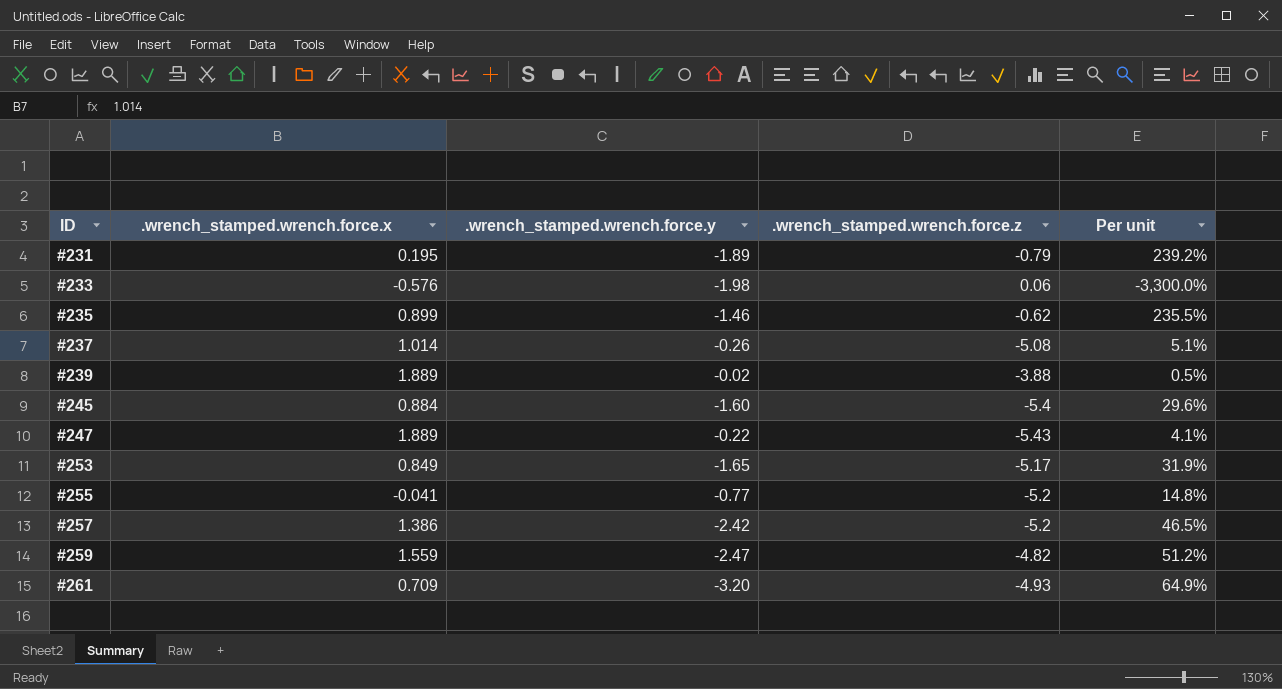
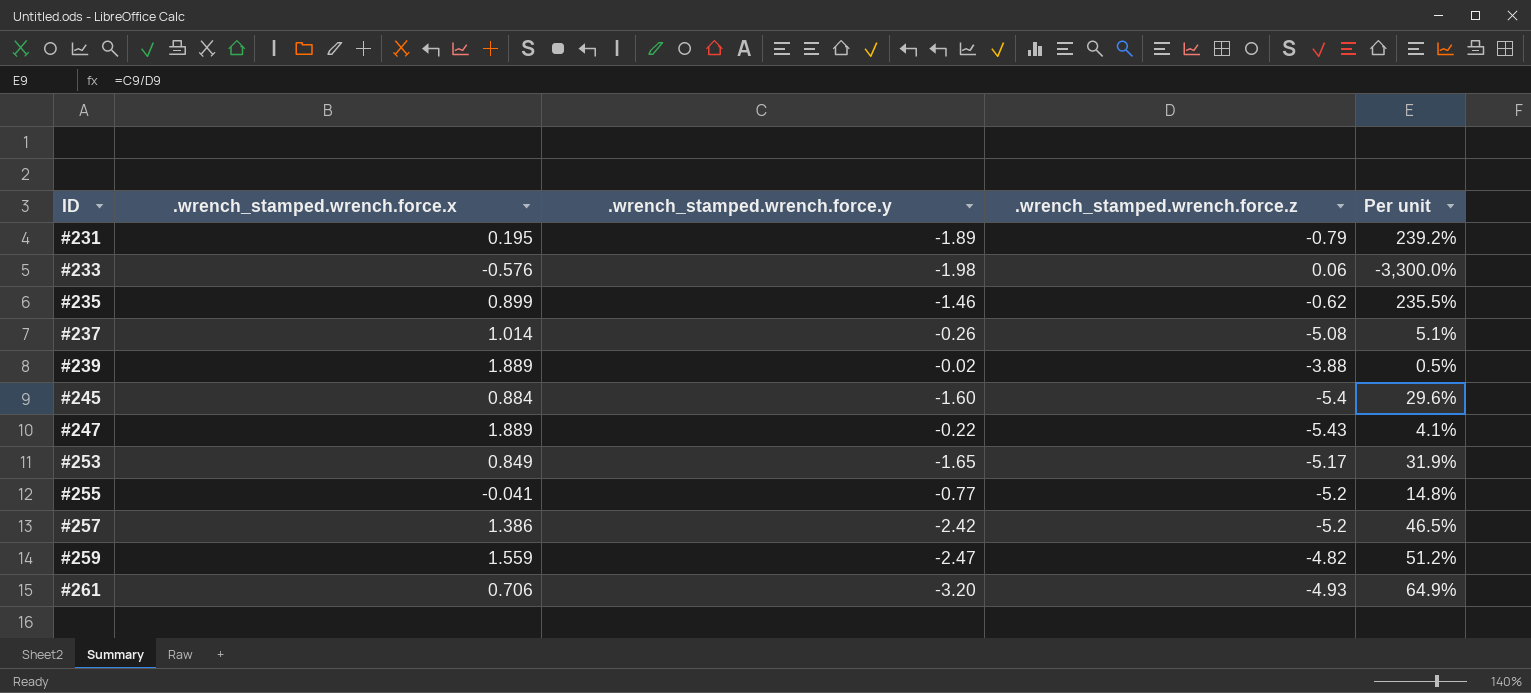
#261 | .wrench_stamped.wrench.force.x: 0.709 -> 0.706

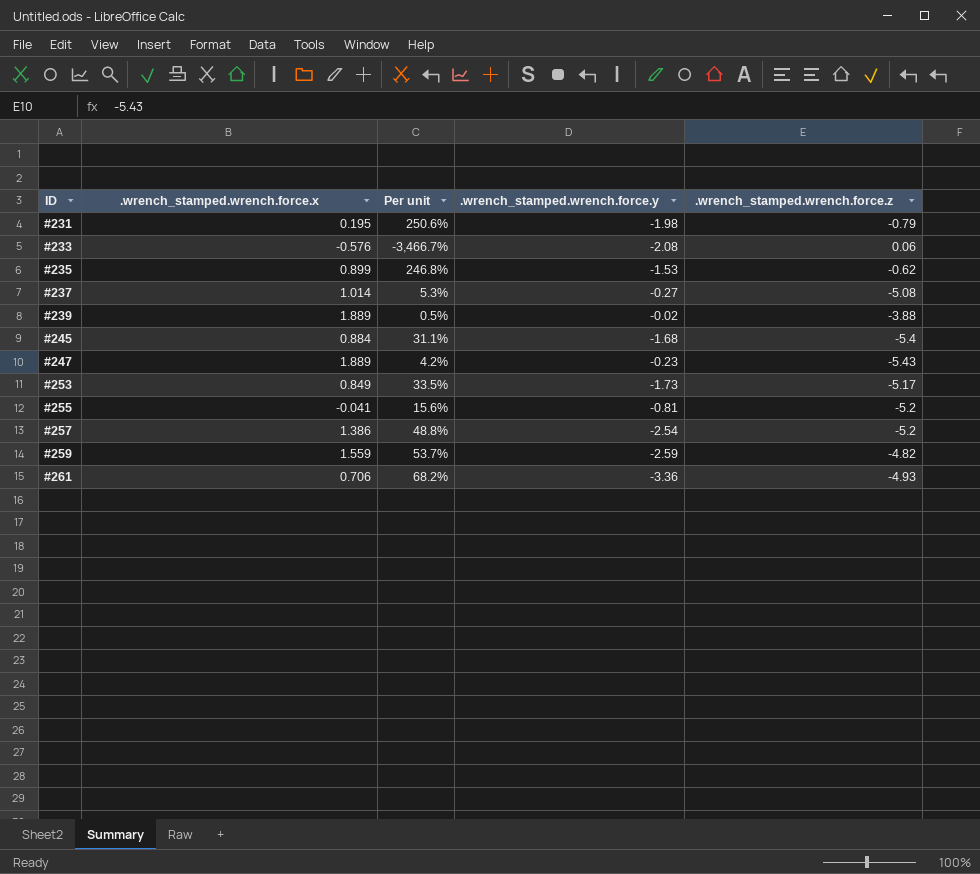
column Per unit | position: 5 -> 3
#231 | Per unit: 239.2% -> 250.6%
#231 | .wrench_stamped.wrench.force.y: -1.89 -> -1.98
#233 | Per unit: -3,300.0% -> -3,466.7%
#233 | .wrench_stamped.wrench.force.y: -1.98 -> -2.08
#235 | Per unit: 235.5% -> 246.8%
#235 | .wrench_stamped.wrench.force.y: -1.46 -> -1.53
#237 | Per unit: 5.1% -> 5.3%
#237 | .wrench_stamped.wrench.force.y: -0.26 -> -0.27
#245 | Per unit: 29.6% -> 31.1%
#245 | .wrench_stamped.wrench.force.y: -1.60 -> -1.68
#247 | Per unit: 4.1% -> 4.2%
#247 | .wrench_stamped.wrench.force.y: -0.22 -> -0.23
#253 | Per unit: 31.9% -> 33.5%
#253 | .wrench_stamped.wrench.force.y: -1.65 -> -1.73
#255 | Per unit: 14.8% -> 15.6%
#255 | .wrench_stamped.wrench.force.y: -0.77 -> -0.81
#257 | Per unit: 46.5% -> 48.8%
#257 | .wrench_stamped.wrench.force.y: -2.42 -> -2.54
#259 | Per unit: 51.2% -> 53.7%
#259 | .wrench_stamped.wrench.force.y: -2.47 -> -2.59
#261 | Per unit: 64.9% -> 68.2%
#261 | .wrench_stamped.wrench.force.y: -3.20 -> -3.36

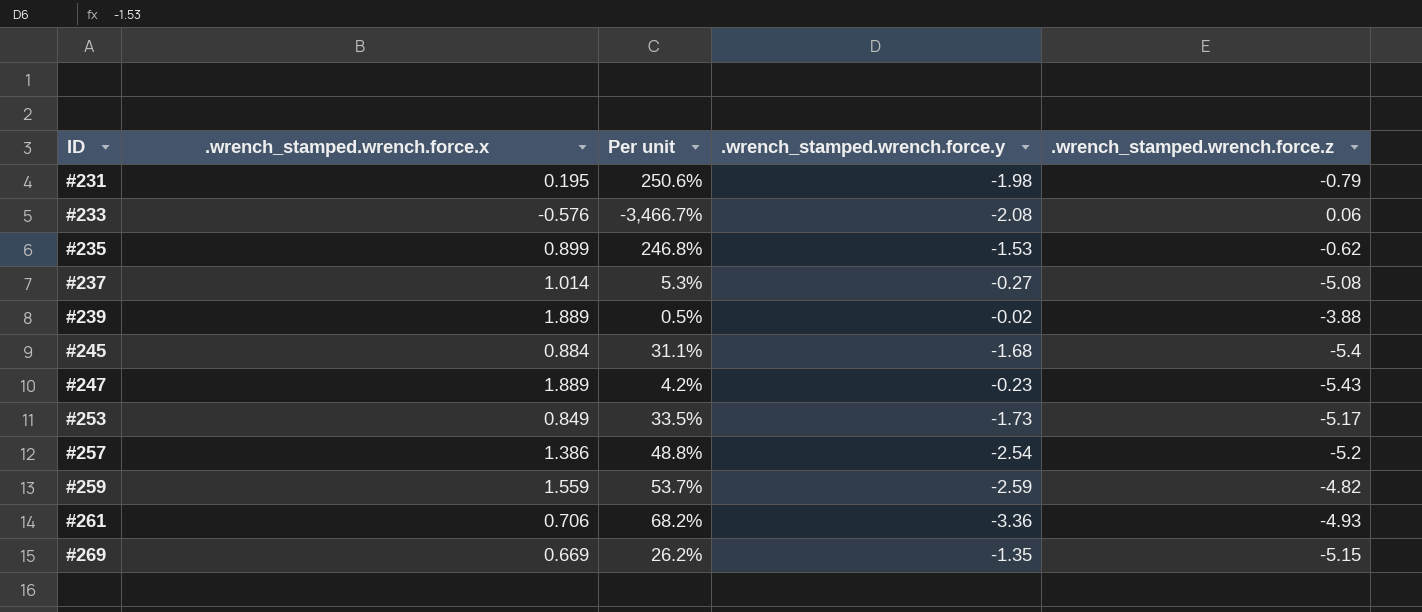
row #255: -0.041 | 15.6% | -0.81 | -5.2 -> none
row #269: none -> 0.669 | 26.2% | -1.35 | -5.15

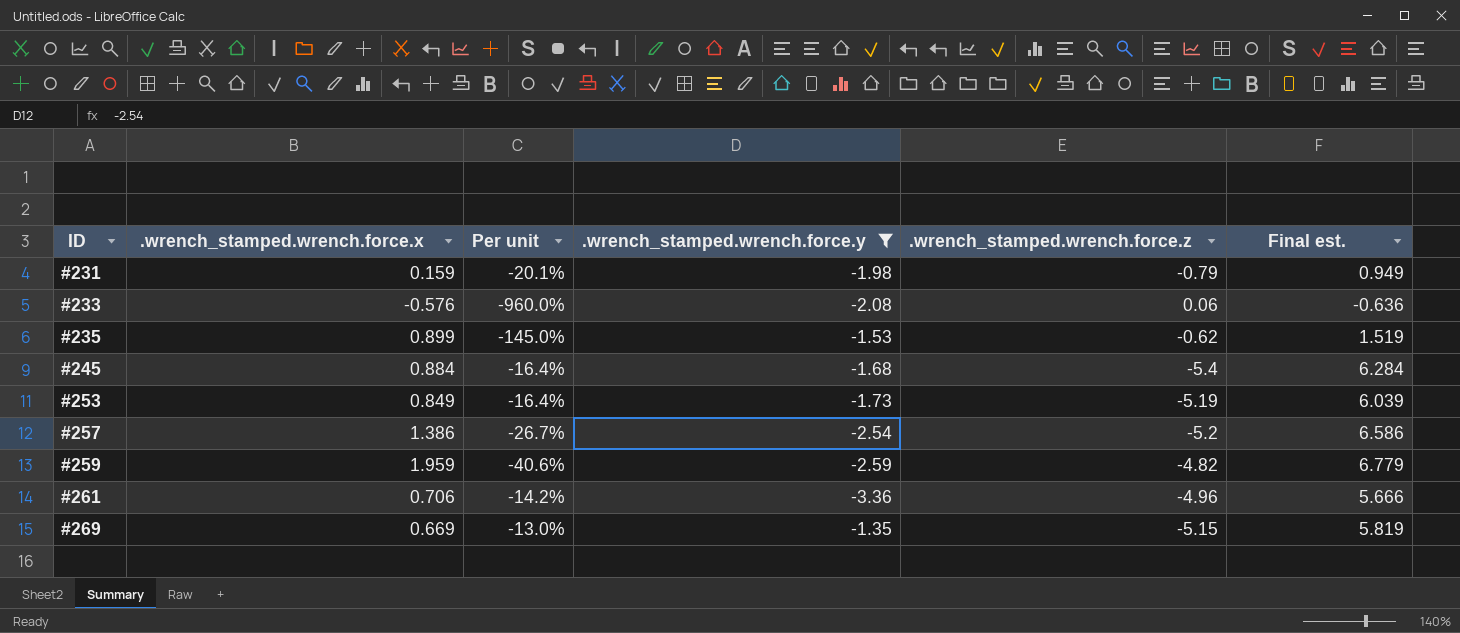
filter: none -> .wrench_stamped.wrench.force.y <= -1.35
column Per unit | formula: [.wrench_stamped.wrench.force.y] / [.wrench_stamped.wrench.force.z] -> [.wrench_stamped.wrench.force.x] / [.wrench_stamped.wrench.force.z]
column Final est. | formula: none -> [.wrench_stamped.wrench.force.x] - [.wrench_stamped.wrench.force.z]
#231 | .wrench_stamped.wrench.force.x: 0.195 -> 0.159
#253 | .wrench_stamped.wrench.force.z: -5.17 -> -5.19
#259 | .wrench_stamped.wrench.force.x: 1.559 -> 1.959
#261 | .wrench_stamped.wrench.force.z: -4.93 -> -4.96

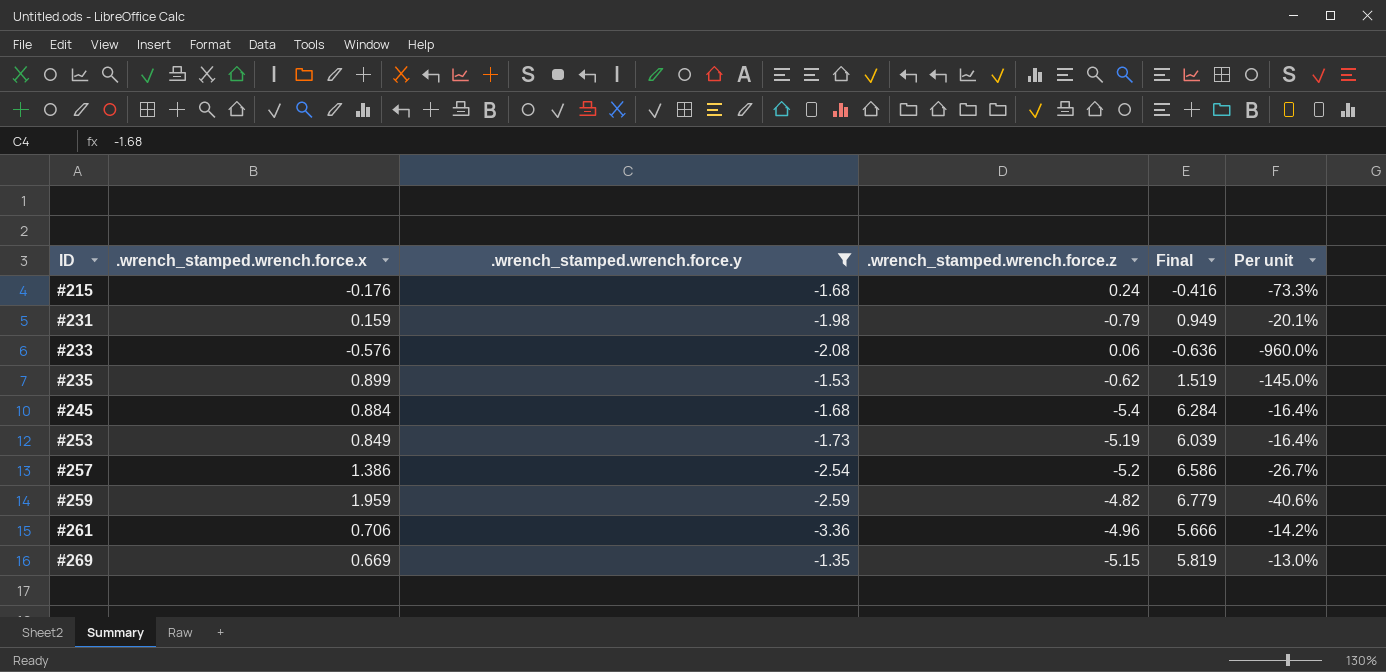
column name: Final est. -> Final
column Per unit | position: 3 -> 6
row #215: none -> -0.176 | -1.68 | 0.24 | -0.416 | -73.3%

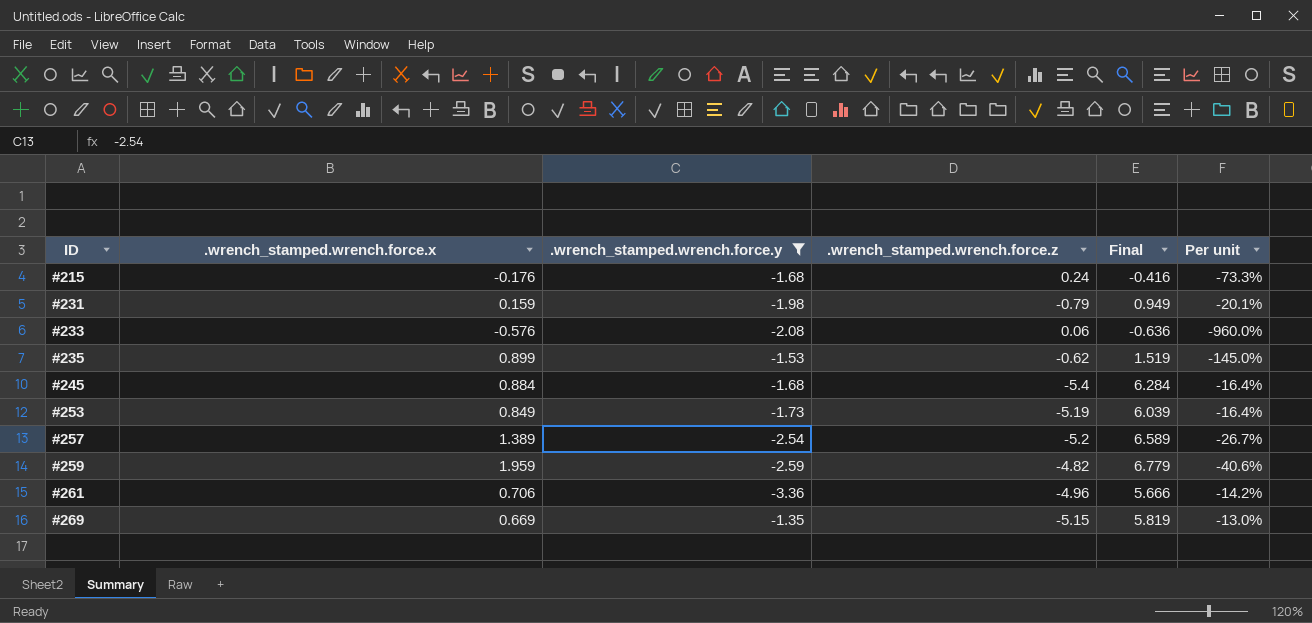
#257 | .wrench_stamped.wrench.force.x: 1.386 -> 1.389
#257 | Final: 6.586 -> 6.589

